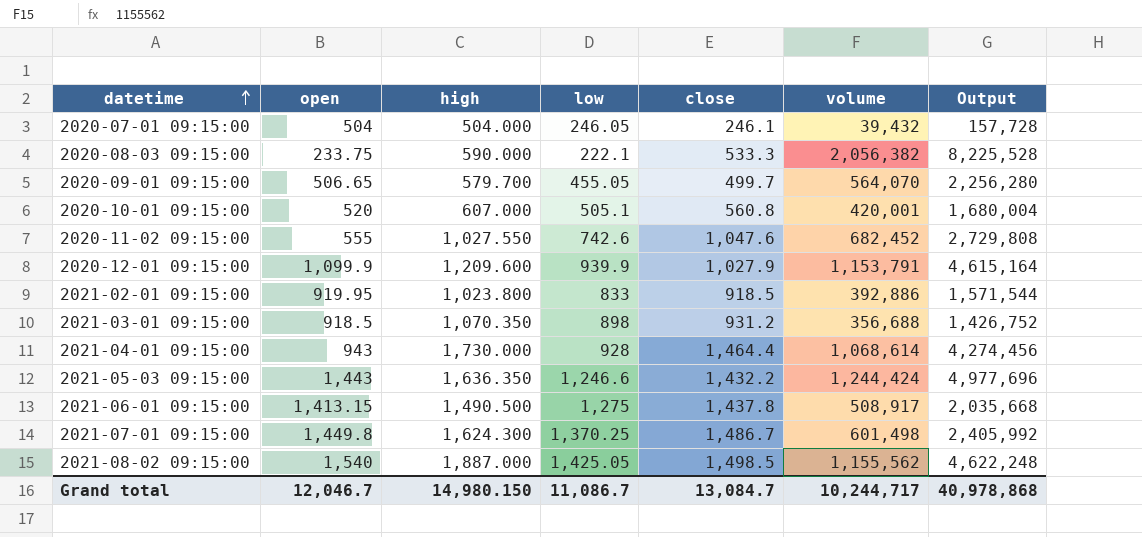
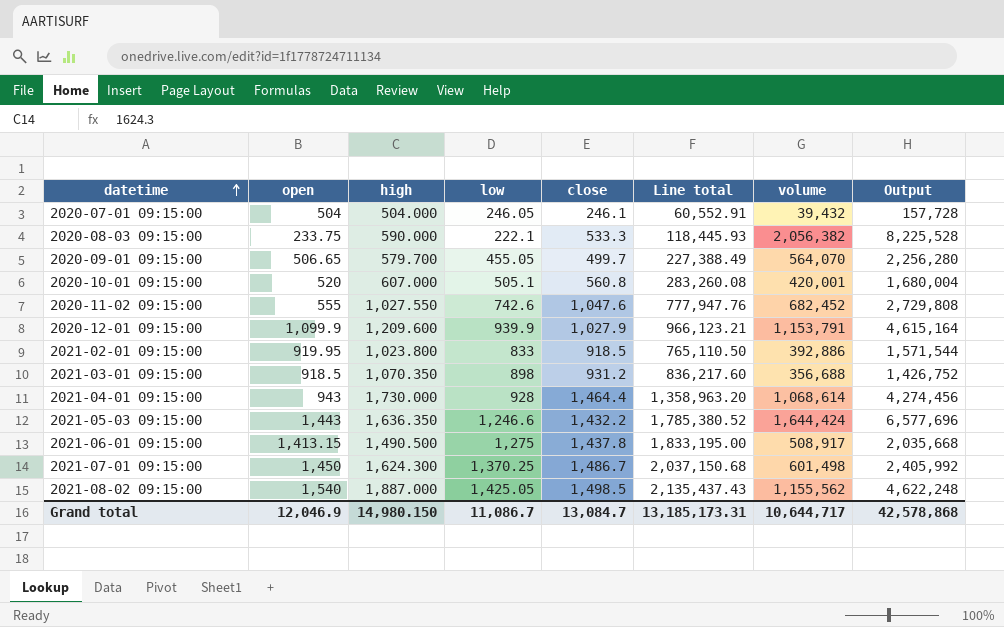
column Line total | formula: none -> [low] * [close]
2021-05-03 09:15:00 | volume: 1,244,424 -> 1,644,424
2021-05-03 09:15:00 | Output: 4,977,696 -> 6,577,696
2021-07-01 09:15:00 | open: 1,449.8 -> 1,450
Grand total | open: 12,046.7 -> 12,046.9
Grand total | volume: 10,244,717 -> 10,644,717
Grand total | Output: 40,978,868 -> 42,578,868

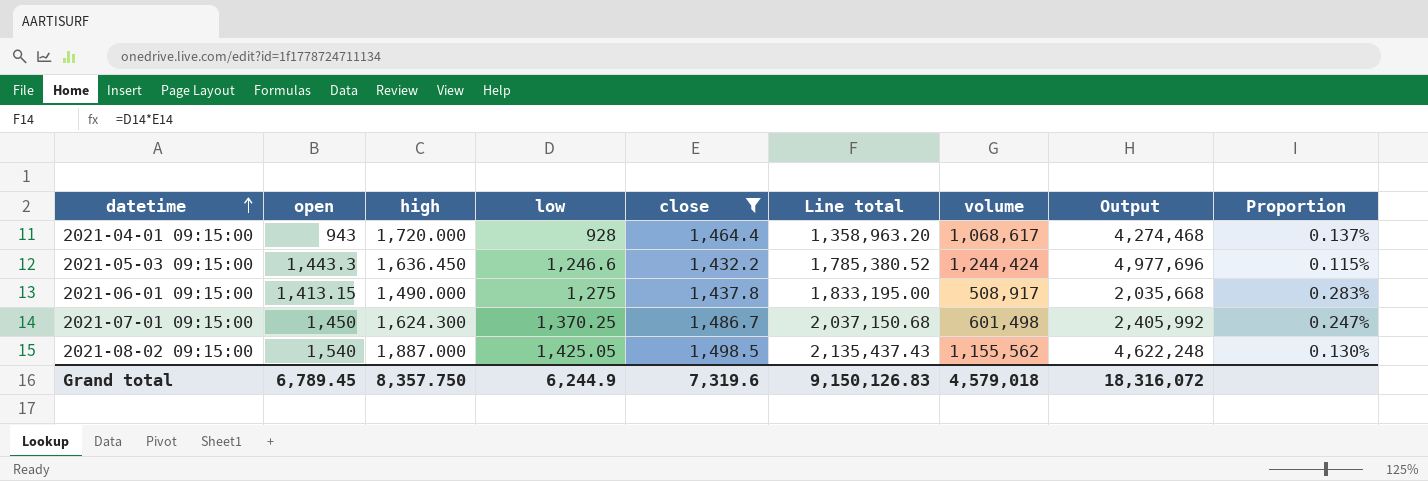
filter: none -> close >= 1,432.2
column Proportion | formula: none -> [close] / [volume]
2021-04-01 09:15:00 | high: 1,730.000 -> 1,720.000
2021-04-01 09:15:00 | volume: 1,068,614 -> 1,068,617
2021-04-01 09:15:00 | Output: 4,274,456 -> 4,274,468
2021-05-03 09:15:00 | open: 1,443 -> 1,443.3
2021-05-03 09:15:00 | high: 1,636.350 -> 1,636.450
2021-05-03 09:15:00 | volume: 1,644,424 -> 1,244,424
2021-05-03 09:15:00 | Output: 6,577,696 -> 4,977,696
2021-06-01 09:15:00 | high: 1,490.500 -> 1,490.000
Grand total | open: 12,046.9 -> 6,789.45
Grand total | high: 14,980.150 -> 8,357.750
Grand total | low: 11,086.7 -> 6,244.9
Grand total | close: 13,084.7 -> 7,319.6
Grand total | Line total: 13,185,173.31 -> 9,150,126.83
Grand total | volume: 10,644,717 -> 4,579,018
Grand total | Output: 42,578,868 -> 18,316,072

